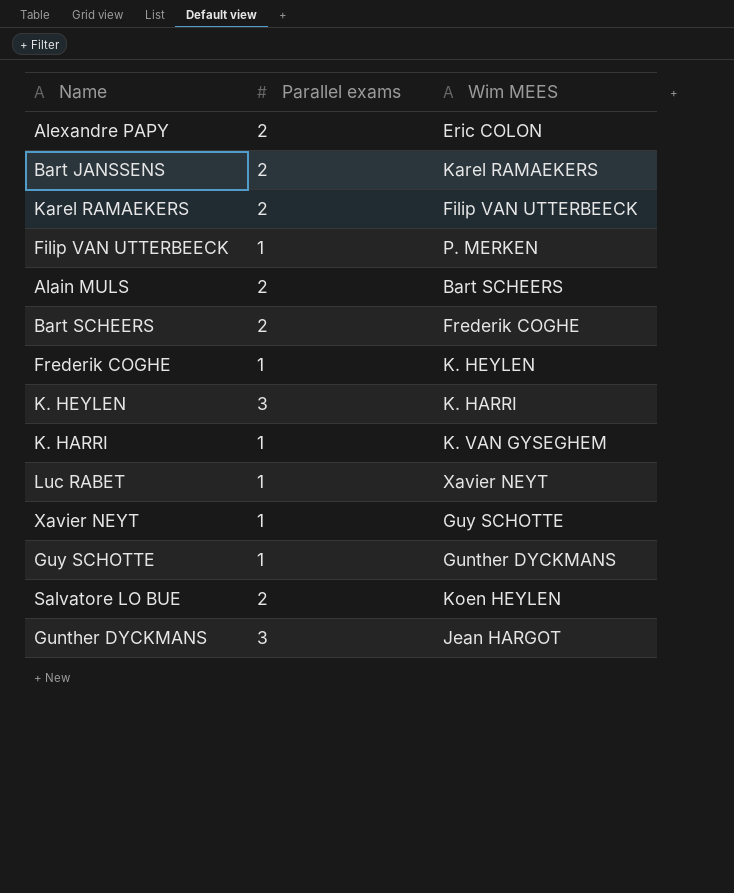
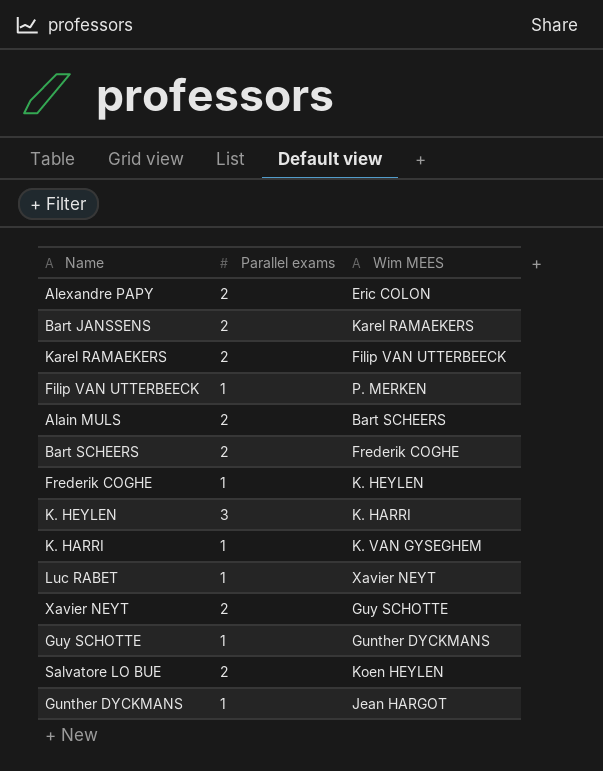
Xavier NEYT | Parallel exams: 1 -> 2
Gunther DYCKMANS | Parallel exams: 3 -> 1

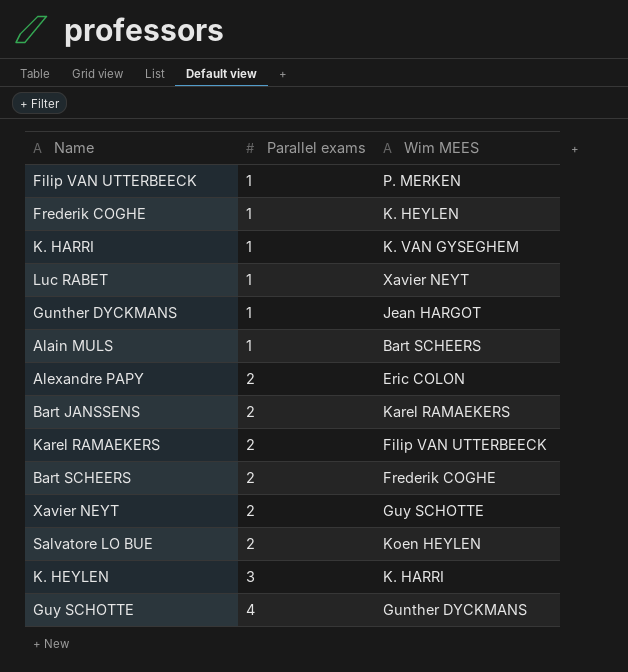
row order: none -> Parallel exams ascending
Alain MULS | Parallel exams: 2 -> 1
Guy SCHOTTE | Parallel exams: 1 -> 4

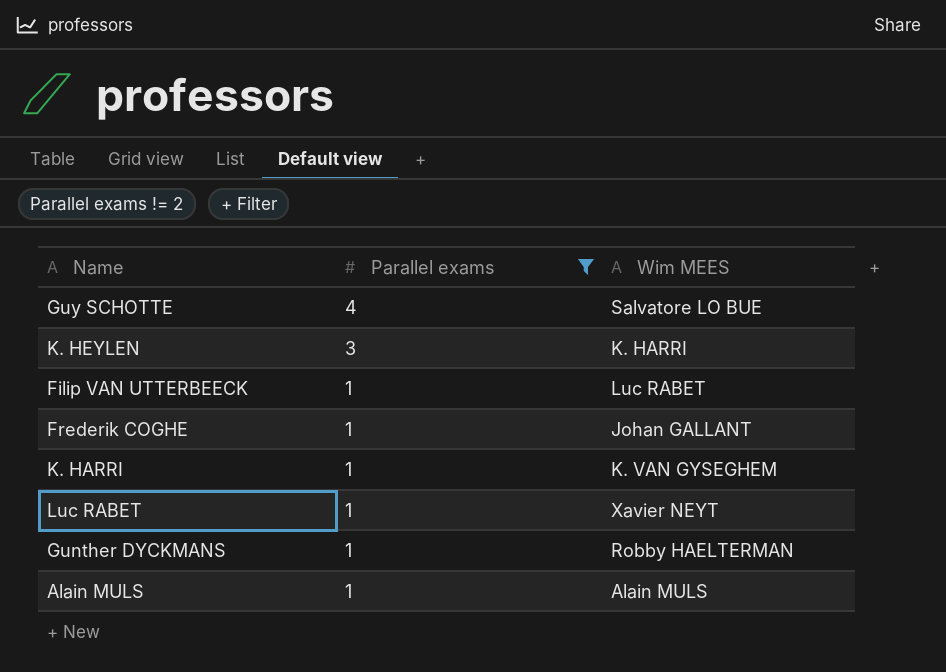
filter: none -> Parallel exams != 2
row order: Parallel exams ascending -> Parallel exams descending
Guy SCHOTTE | Wim MEES: Gunther DYCKMANS -> Salvatore LO BUE
Filip VAN UTTERBEECK | Wim MEES: P. MERKEN -> Luc RABET
Frederik COGHE | Wim MEES: K. HEYLEN -> Johan GALLANT
Gunther DYCKMANS | Wim MEES: Jean HARGOT -> Robby HAELTERMAN
Alain MULS | Wim MEES: Bart SCHEERS -> Alain MULS

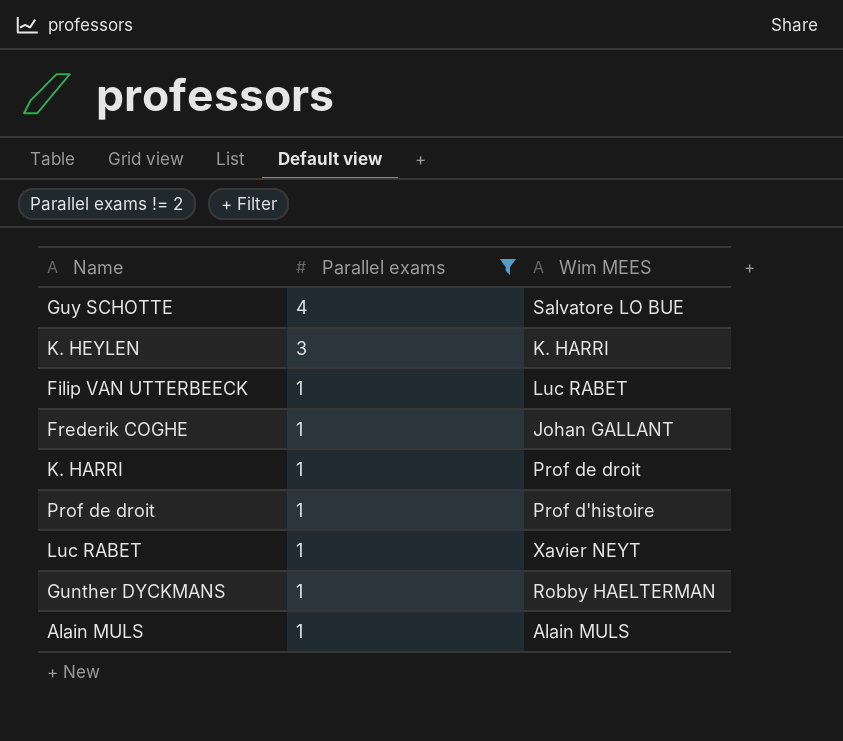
K. HARRI | Wim MEES: K. VAN GYSEGHEM -> Prof de droit
row Prof de droit: none -> 1 | Prof d'histoire

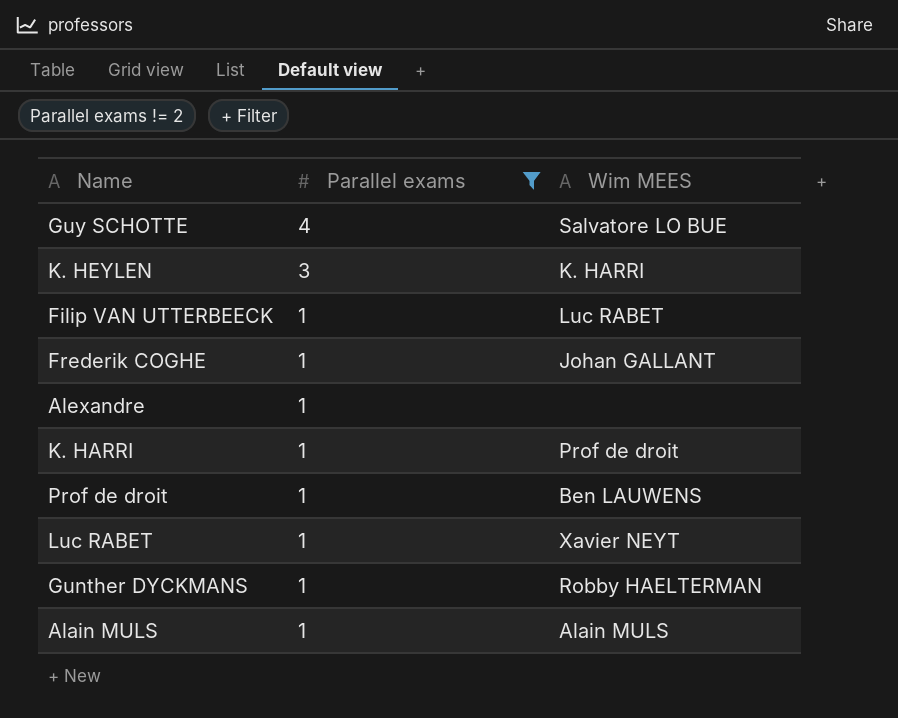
row Alexandre: none -> 1 | none
Prof de droit | Wim MEES: Prof d'histoire -> Ben LAUWENS

